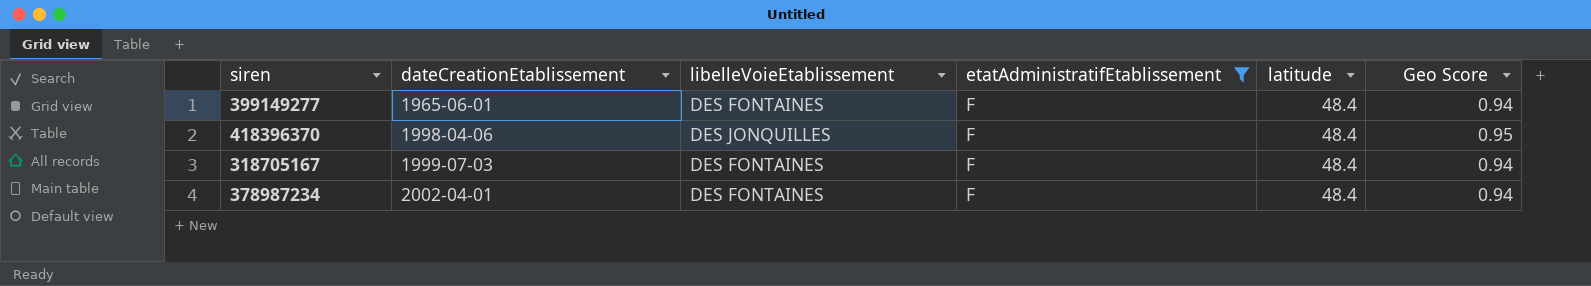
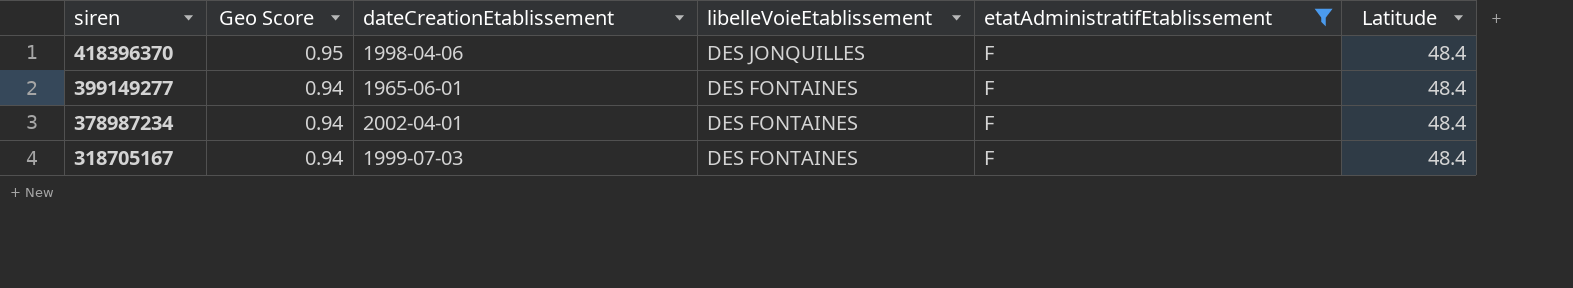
row order: dateCreationEtablissement ascending -> siren descending
column Geo Score | position: 6 -> 2
column name: latitude -> Latitude

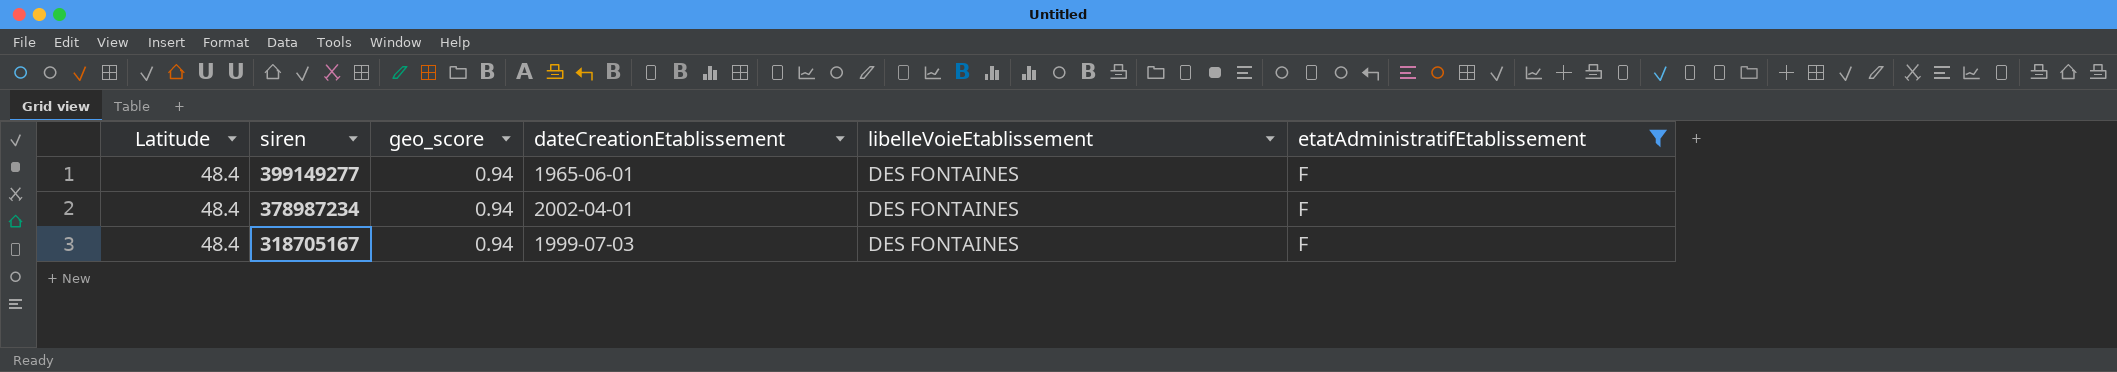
column Latitude | position: 6 -> 1
column name: Geo Score -> geo_score
row 418396370: 0.95 | 1998-04-06 | DES JONQUILLES | F | 48.4 -> none

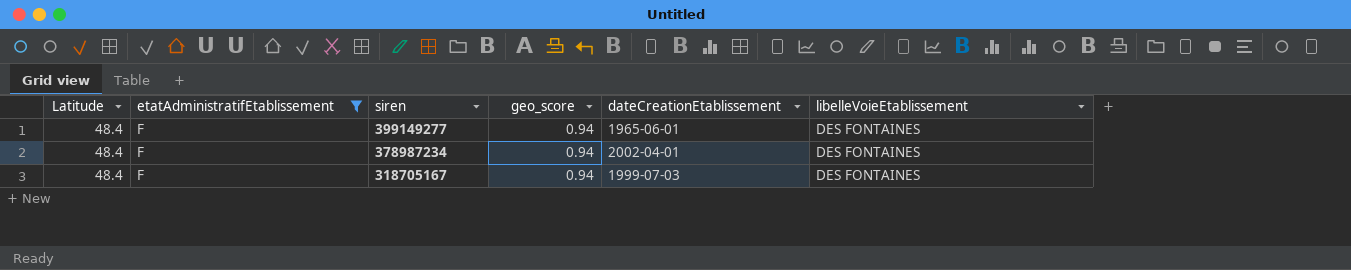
column etatAdministratifEtablissement | position: 6 -> 2

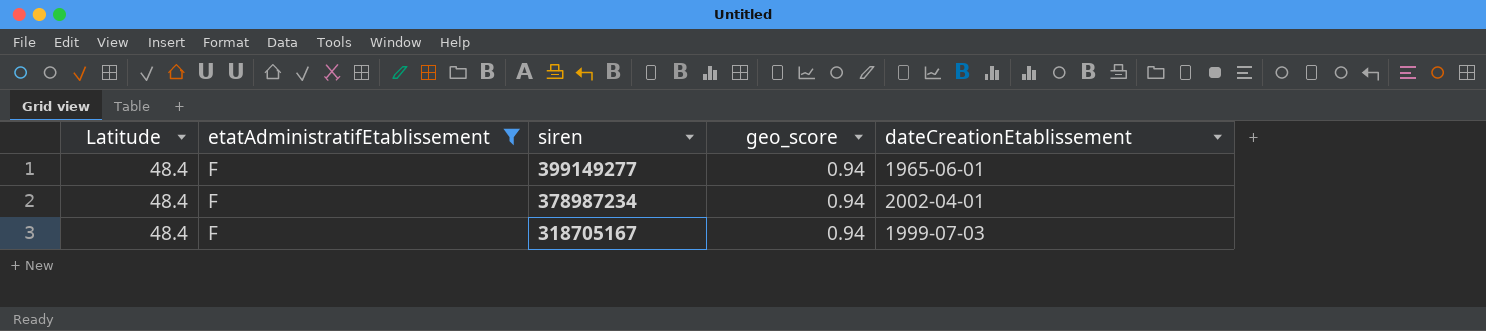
column libelleVoieEtablissement | position: 6 -> none

